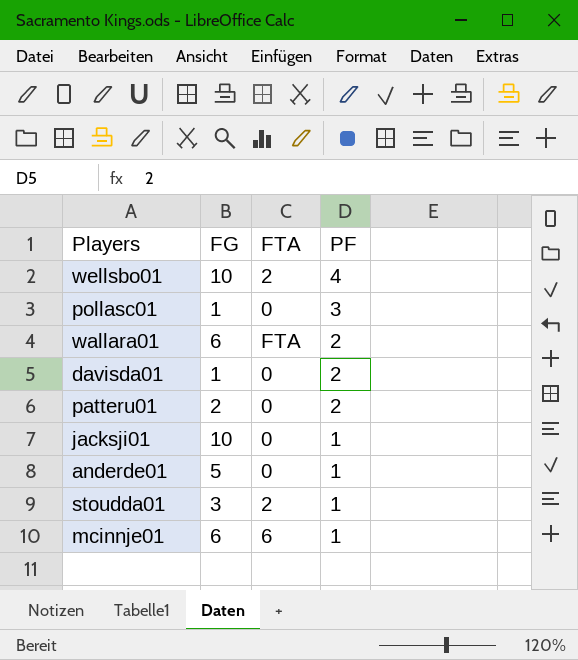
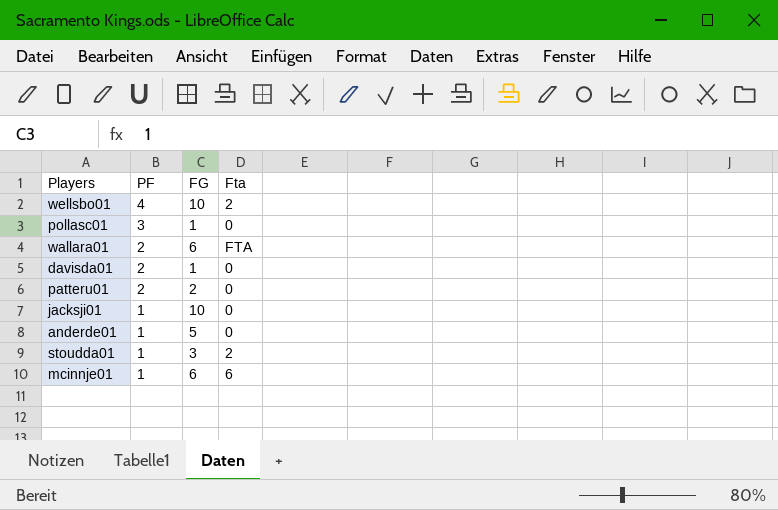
column PF | position: 4 -> 2
column name: FTA -> Fta

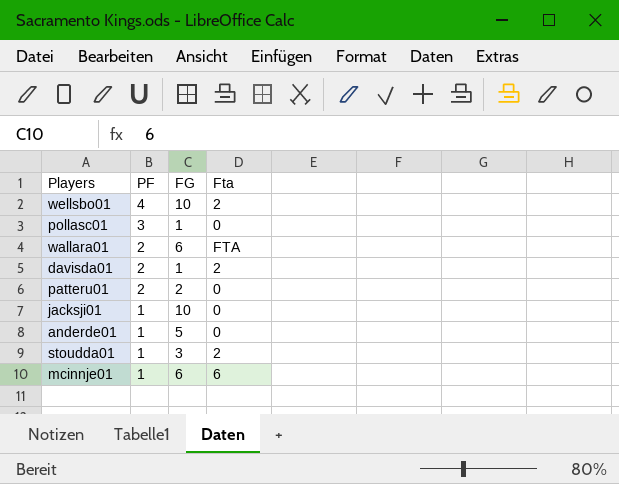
davisda01 | Fta: 0 -> 2

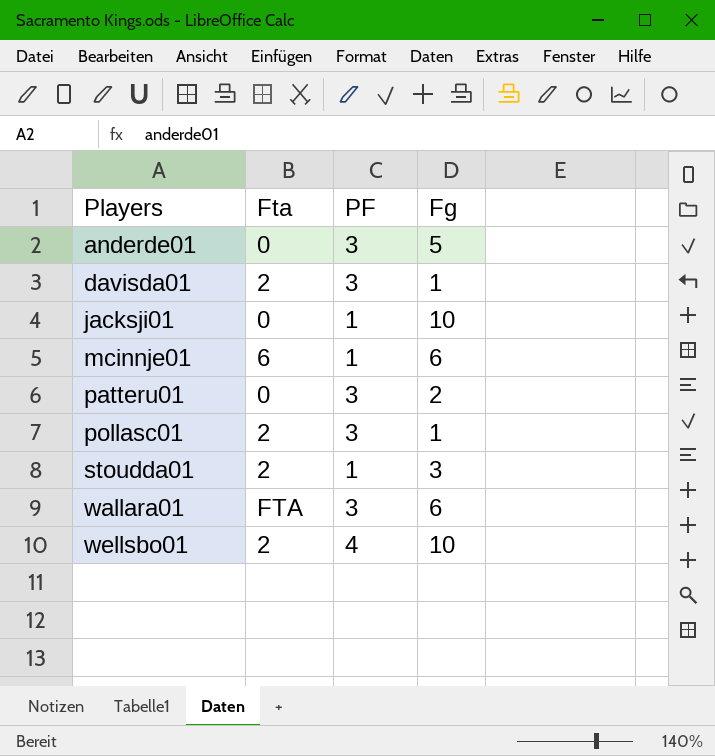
row order: PF descending -> Players ascending
column Fta | position: 4 -> 2
column name: FG -> Fg
anderde01 | PF: 1 -> 3
davisda01 | PF: 2 -> 3
patteru01 | PF: 2 -> 3
pollasc01 | Fta: 0 -> 2
wallara01 | PF: 2 -> 3

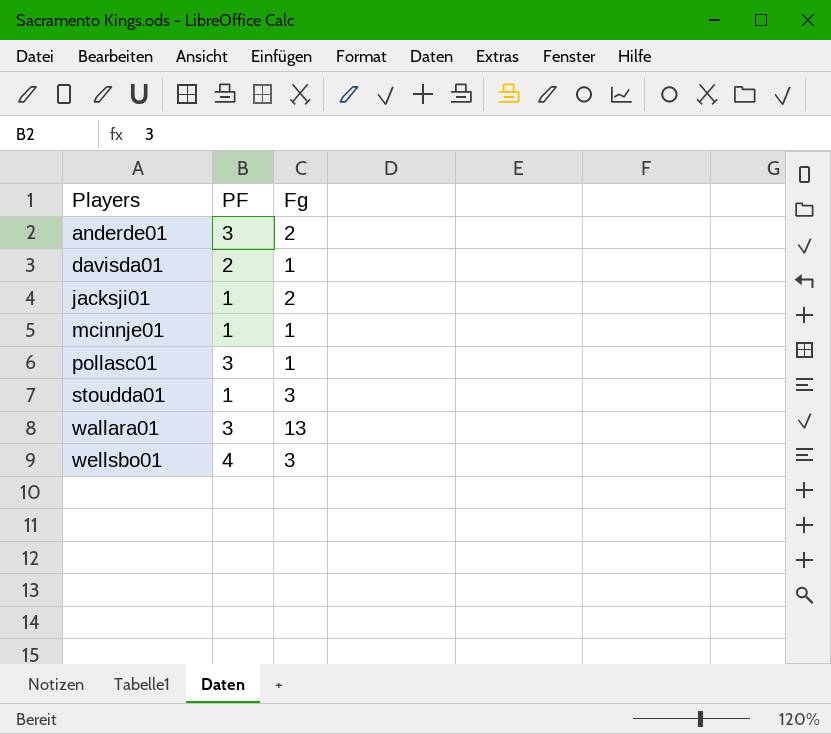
column Fta | position: 2 -> none
row patteru01: 0 | 3 | 2 -> none
anderde01 | Fg: 5 -> 2
davisda01 | PF: 3 -> 2
jacksji01 | Fg: 10 -> 2
mcinnje01 | Fg: 6 -> 1
wallara01 | Fg: 6 -> 13
wellsbo01 | Fg: 10 -> 3

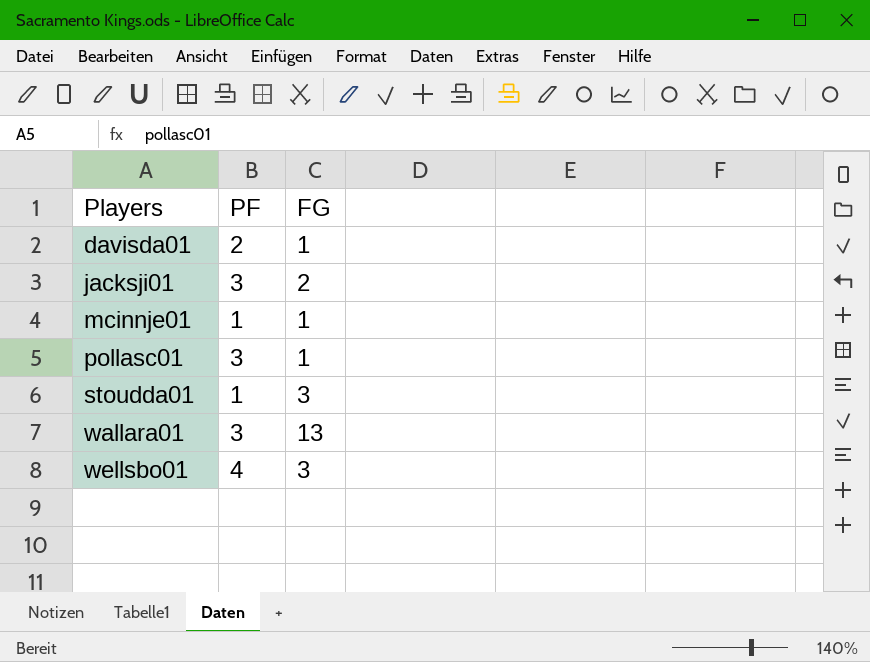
column name: Fg -> FG
row anderde01: 3 | 2 -> none
jacksji01 | PF: 1 -> 3

